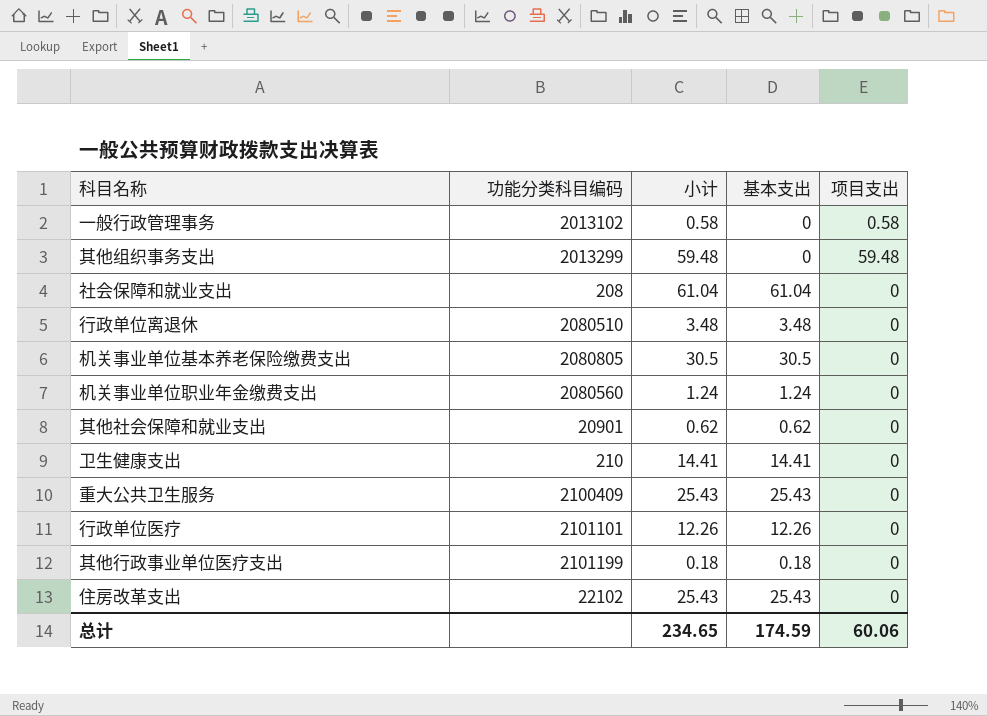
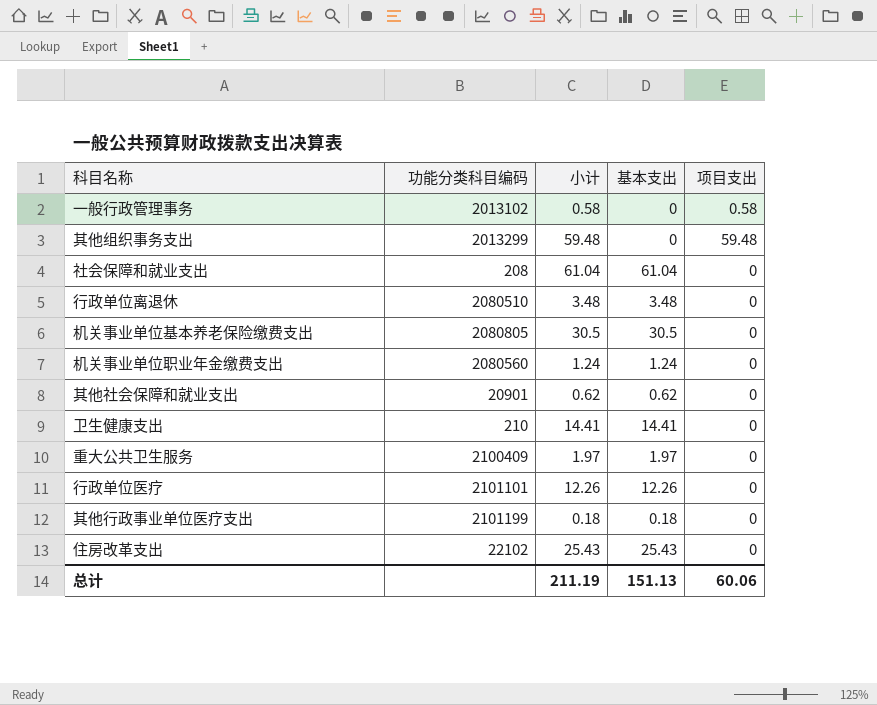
重大公共卫生服务 | 小计: 25.43 -> 1.97
重大公共卫生服务 | 基本支出: 25.43 -> 1.97
总计 | 小计: 234.65 -> 211.19
总计 | 基本支出: 174.59 -> 151.13

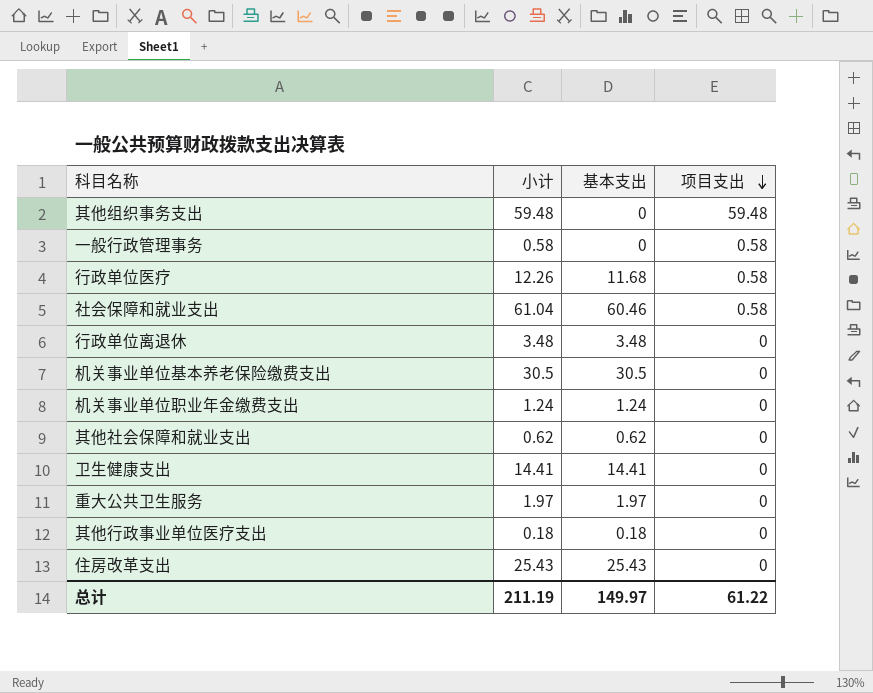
row order: none -> 项目支出 descending
column 功能分类科目编码 | position: 2 -> none
行政单位医疗 | 基本支出: 12.26 -> 11.68
行政单位医疗 | 项目支出: 0 -> 0.58
社会保障和就业支出 | 基本支出: 61.04 -> 60.46
社会保障和就业支出 | 项目支出: 0 -> 0.58
总计 | 基本支出: 151.13 -> 149.97
总计 | 项目支出: 60.06 -> 61.22

